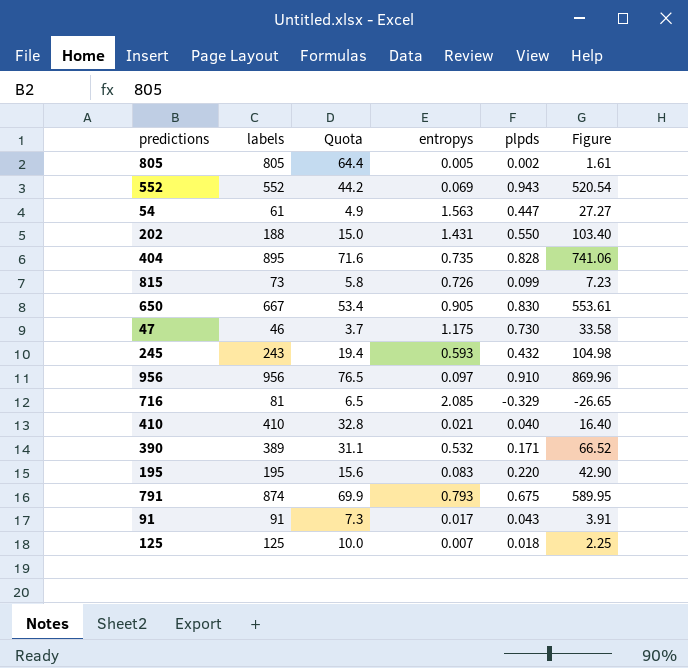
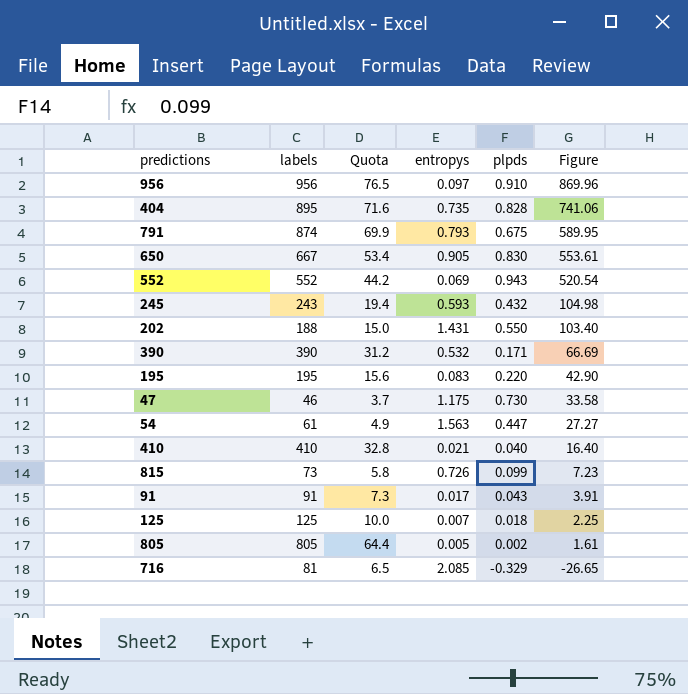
row order: none -> Figure descending
390 | labels: 389 -> 390
390 | Quota: 31.1 -> 31.2
390 | Figure: 66.52 -> 66.69

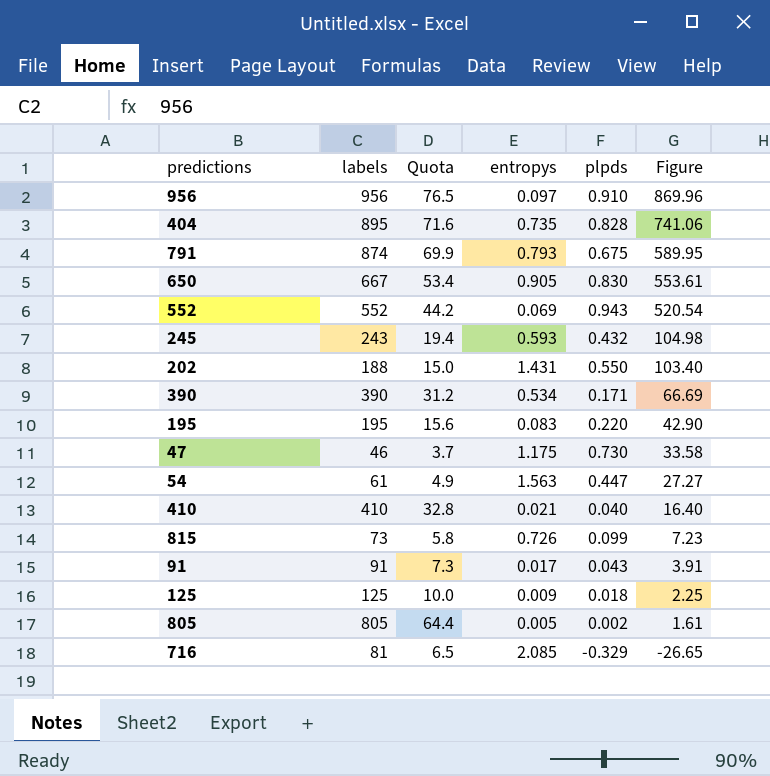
390 | entropys: 0.532 -> 0.534
125 | entropys: 0.007 -> 0.009

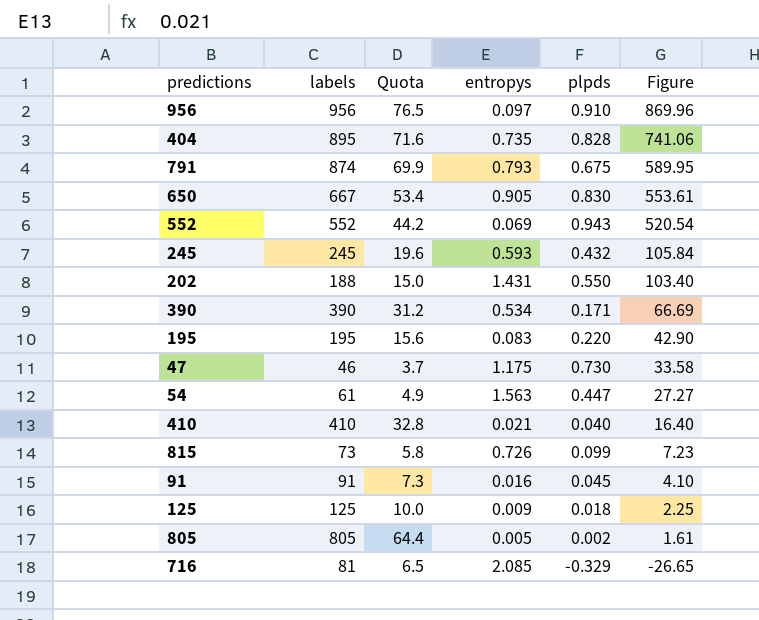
245 | labels: 243 -> 245
245 | Quota: 19.4 -> 19.6
245 | Figure: 104.98 -> 105.84
91 | entropys: 0.017 -> 0.016
91 | plpds: 0.043 -> 0.045
91 | Figure: 3.91 -> 4.10

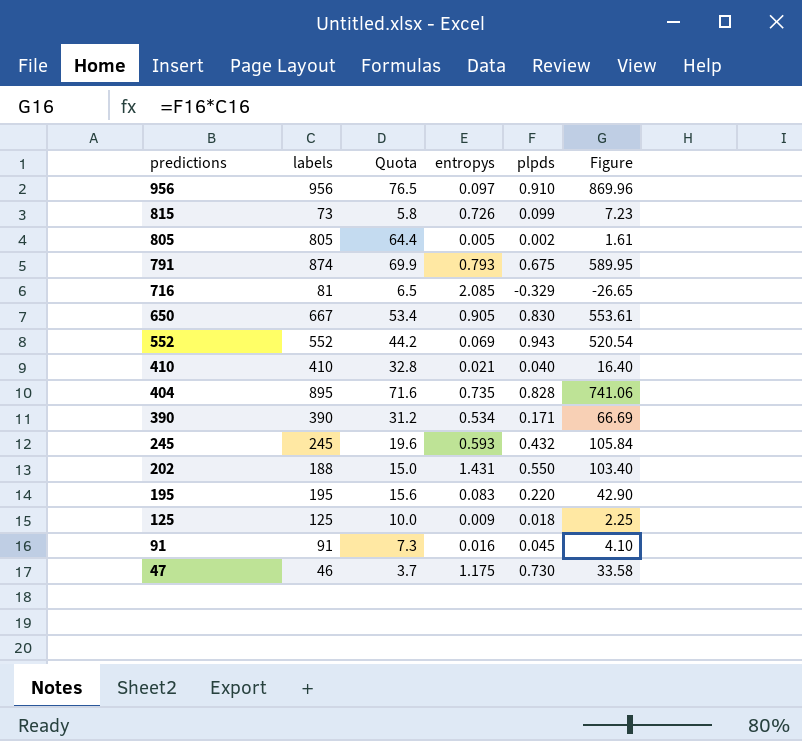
row order: Figure descending -> predictions descending
row 54: 61 | 4.9 | 1.563 | 0.447 | 27.27 -> none

